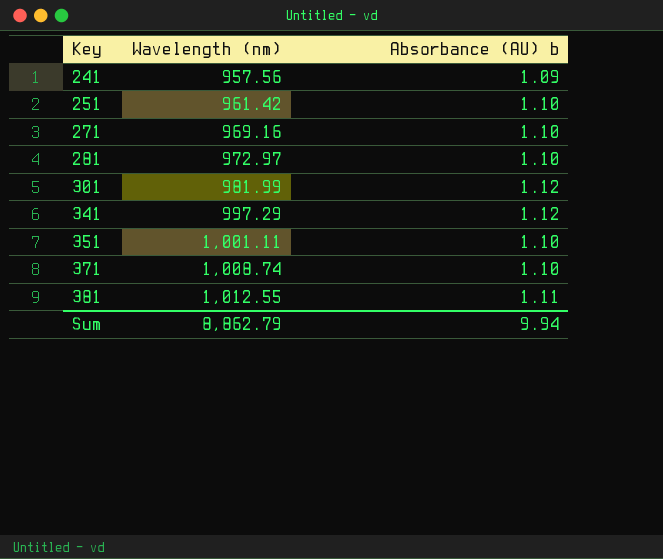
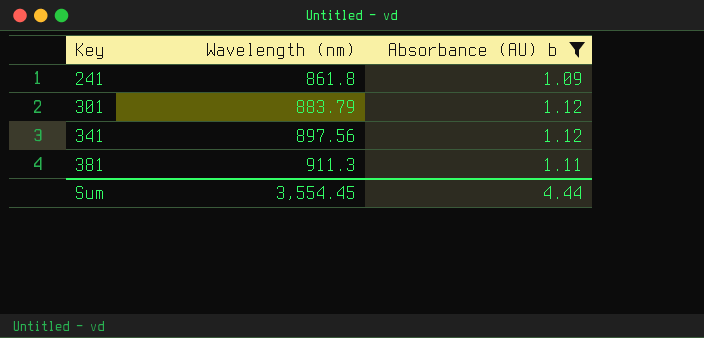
filter: none -> Absorbance (AU) b != 1.10
241 | Wavelength (nm): 957.56 -> 861.8
301 | Wavelength (nm): 981.99 -> 883.79
341 | Wavelength (nm): 997.29 -> 897.56
381 | Wavelength (nm): 1,012.55 -> 911.3
Sum | Wavelength (nm): 8,862.79 -> 3,554.45
Sum | Absorbance (AU) b: 9.94 -> 4.44

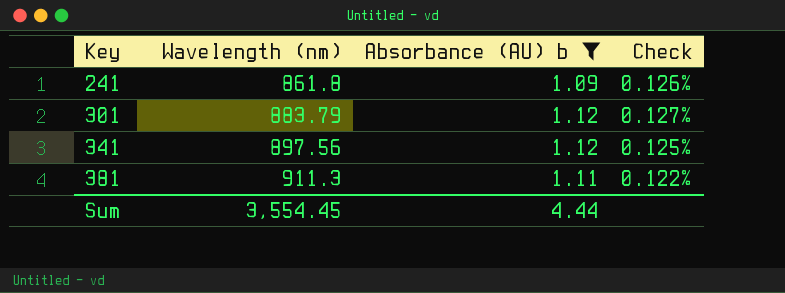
column Check | formula: none -> [Absorbance (AU) b] / [Wavelength (nm)]

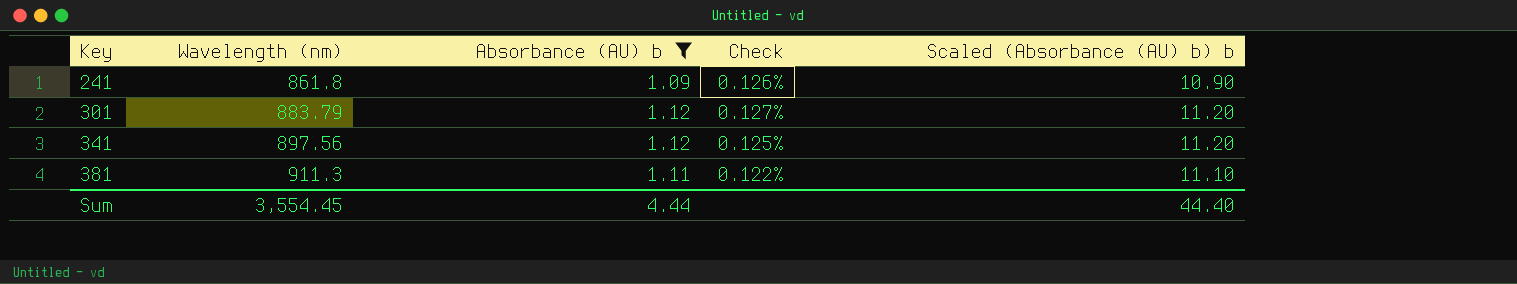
column Scaled (Absorbance (AU) b) b | formula: none -> [Absorbance (AU) b] * 10

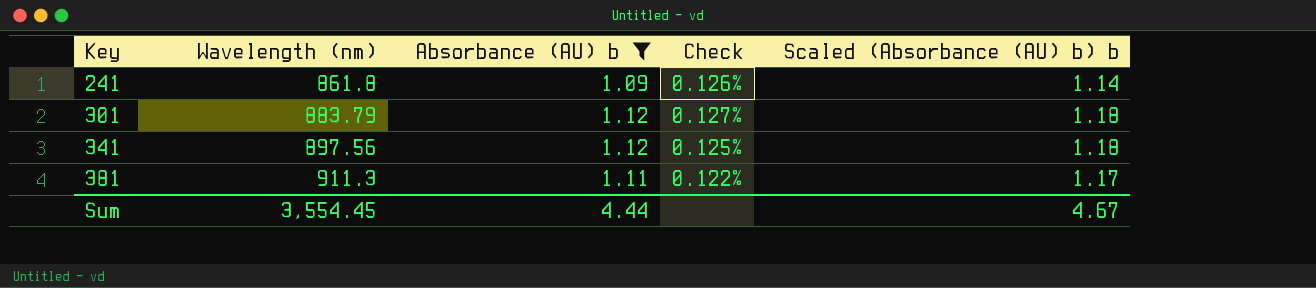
column Scaled (Absorbance (AU) b) b | formula: [Absorbance (AU) b] * 10 -> [Absorbance (AU) b] * 1.05
Sum | Scaled (Absorbance (AU) b) b: 44.40 -> 4.67

